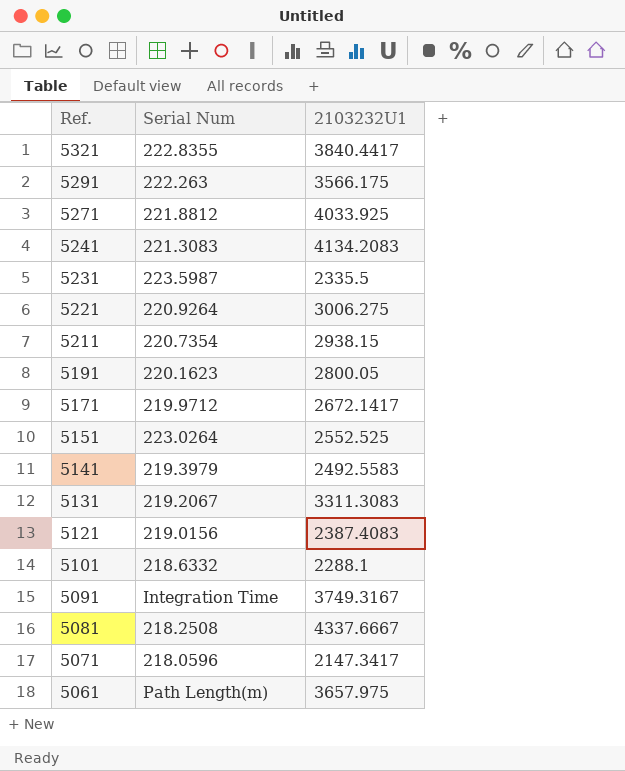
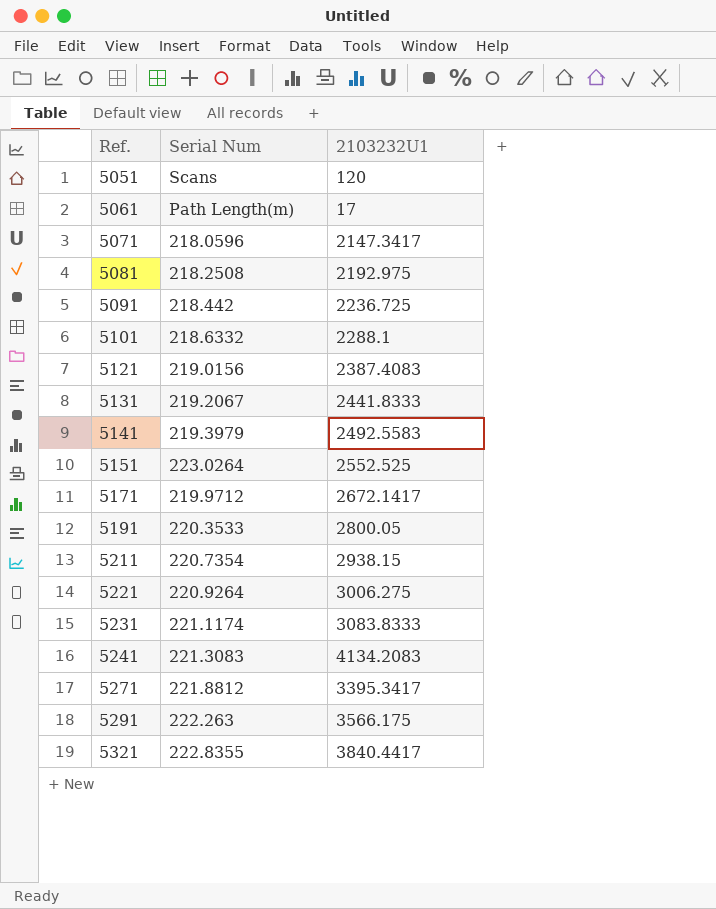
row order: Ref. descending -> Ref. ascending
row 5051: none -> Scans | 120
5061 | 2103232U1: 3657.975 -> 17
5081 | 2103232U1: 4337.6667 -> 2192.975
5091 | Serial Num: Integration Time -> 218.442
5091 | 2103232U1: 3749.3167 -> 2236.725
5131 | 2103232U1: 3311.3083 -> 2441.8333
5191 | Serial Num: 220.1623 -> 220.3533
5231 | Serial Num: 223.5987 -> 221.1174
5231 | 2103232U1: 2335.5 -> 3083.8333
5271 | 2103232U1: 4033.925 -> 3395.3417

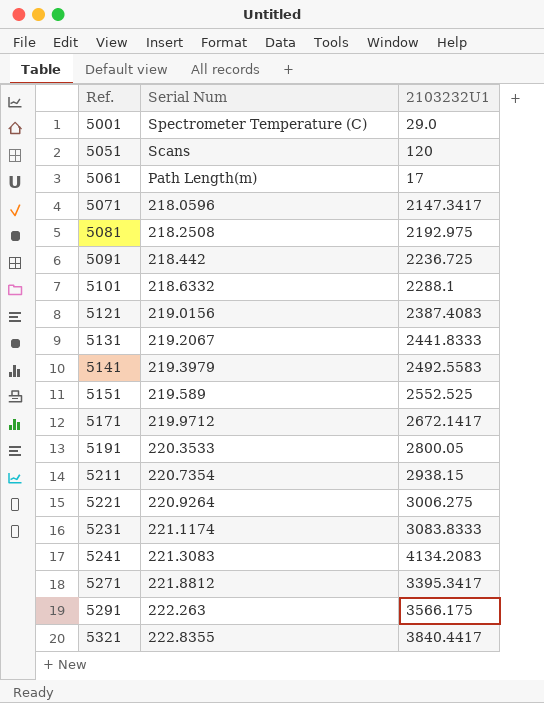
row 5001: none -> Spectrometer Temperature (C) | 29.0
5151 | Serial Num: 223.0264 -> 219.589

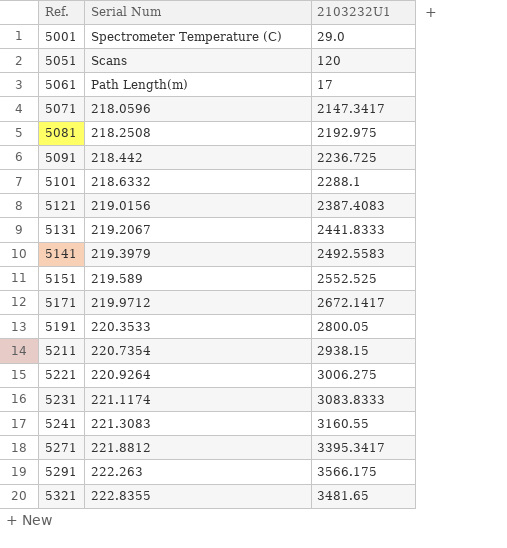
5241 | 2103232U1: 4134.2083 -> 3160.55
5321 | 2103232U1: 3840.4417 -> 3481.65

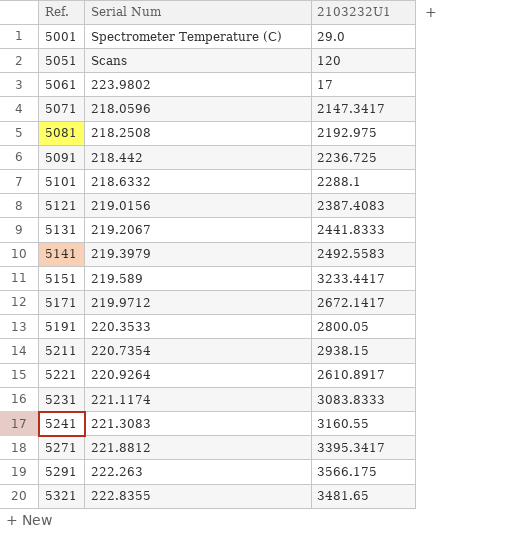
5061 | Serial Num: Path Length(m) -> 223.9802
5151 | 2103232U1: 2552.525 -> 3233.4417
5221 | 2103232U1: 3006.275 -> 2610.8917

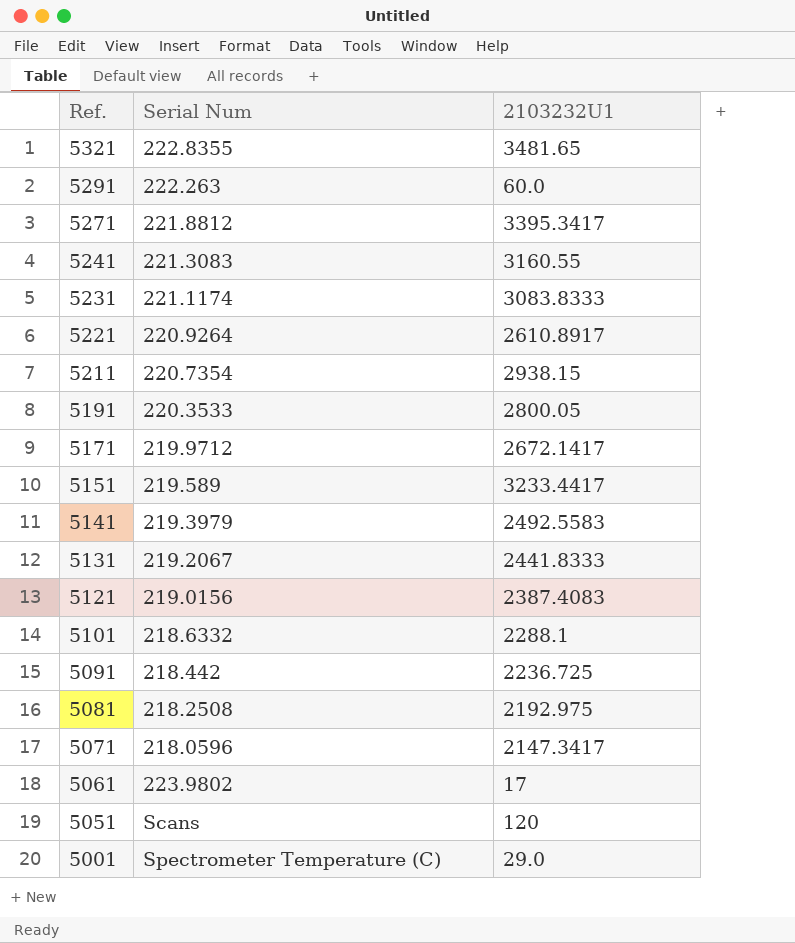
row order: Ref. ascending -> Ref. descending
5291 | 2103232U1: 3566.175 -> 60.0

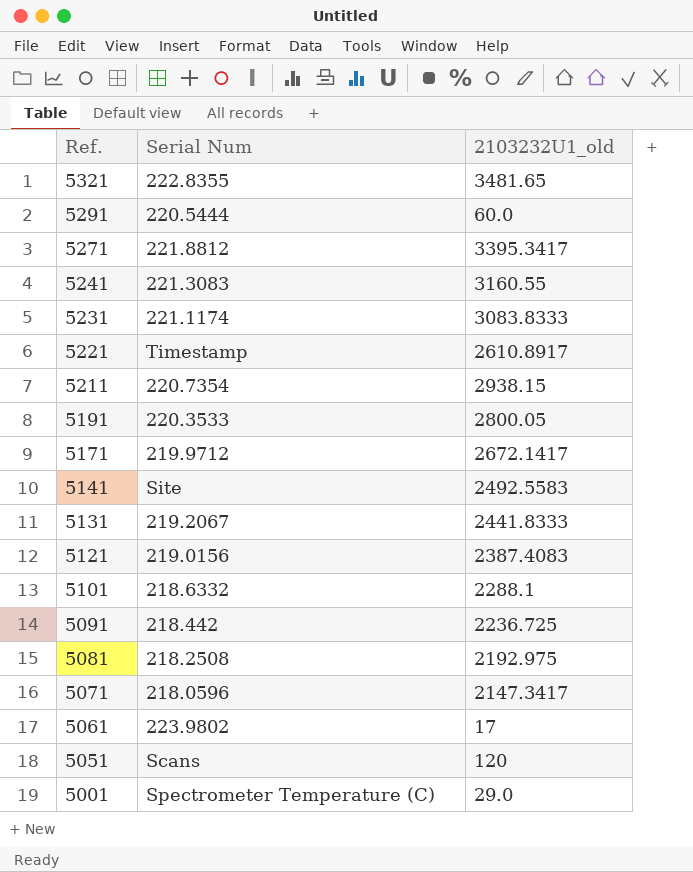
column name: 2103232U1 -> 2103232U1_old
row 5151: 219.589 | 3233.4417 -> none
5291 | Serial Num: 222.263 -> 220.5444
5221 | Serial Num: 220.9264 -> Timestamp
5141 | Serial Num: 219.3979 -> Site

